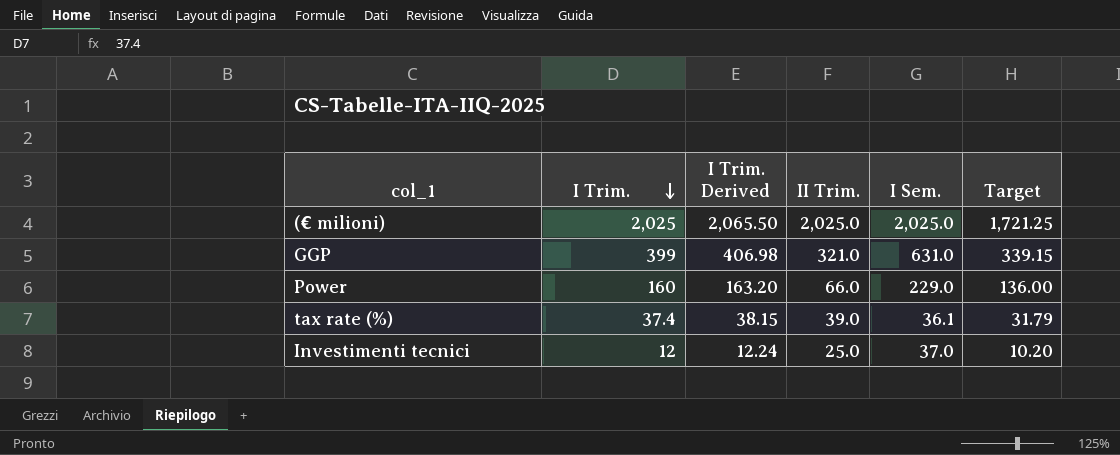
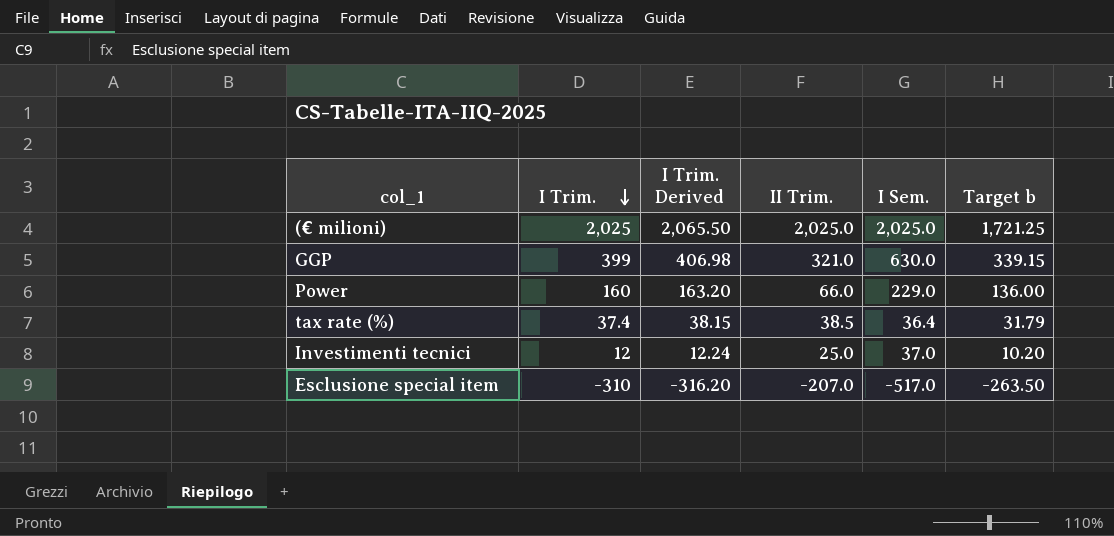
column name: Target -> Target b
GGP | I Sem.: 631.0 -> 630.0
tax rate (%) | II Trim.: 39.0 -> 38.5
tax rate (%) | I Sem.: 36.1 -> 36.4
row Esclusione special item: none -> -310 | -316.20 | -207.0 | -517.0 | -263.50

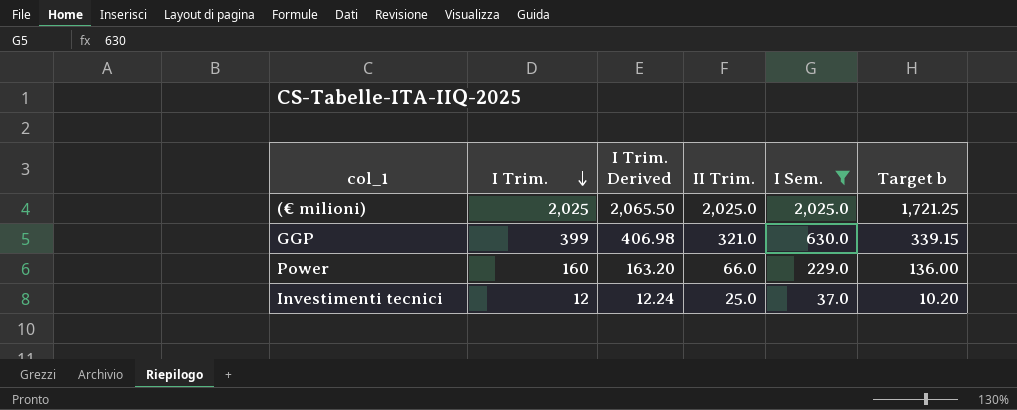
filter: none -> I Sem. >= 37.0

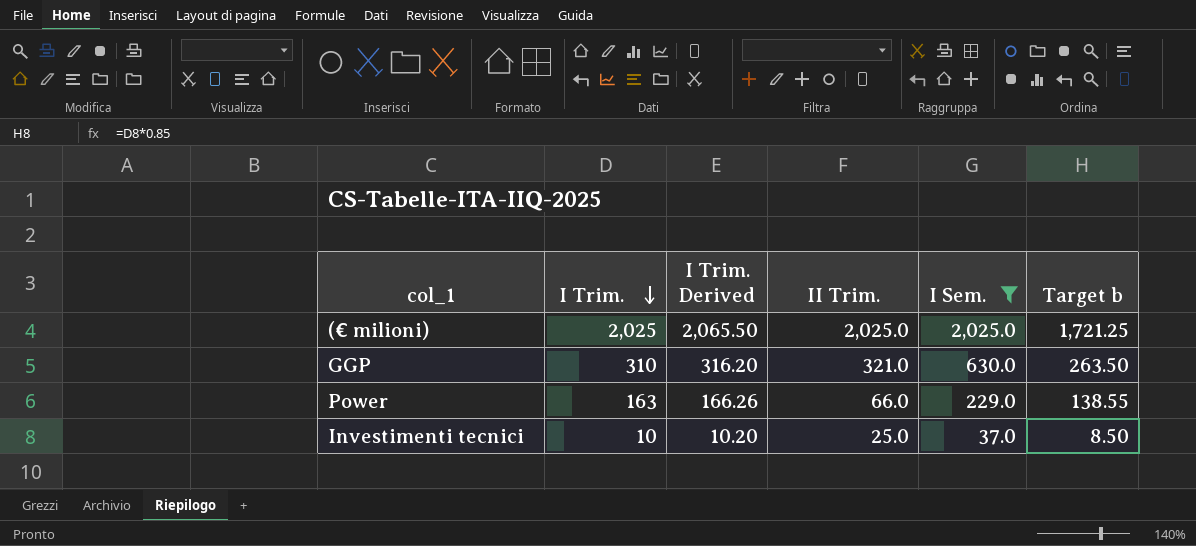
GGP | I Trim.: 399 -> 310
GGP | I Trim. Derived: 406.98 -> 316.20
GGP | Target b: 339.15 -> 263.50
Power | I Trim.: 160 -> 163
Power | I Trim. Derived: 163.20 -> 166.26
Power | Target b: 136.00 -> 138.55
Investimenti tecnici | I Trim.: 12 -> 10
Investimenti tecnici | I Trim. Derived: 12.24 -> 10.20
Investimenti tecnici | Target b: 10.20 -> 8.50

